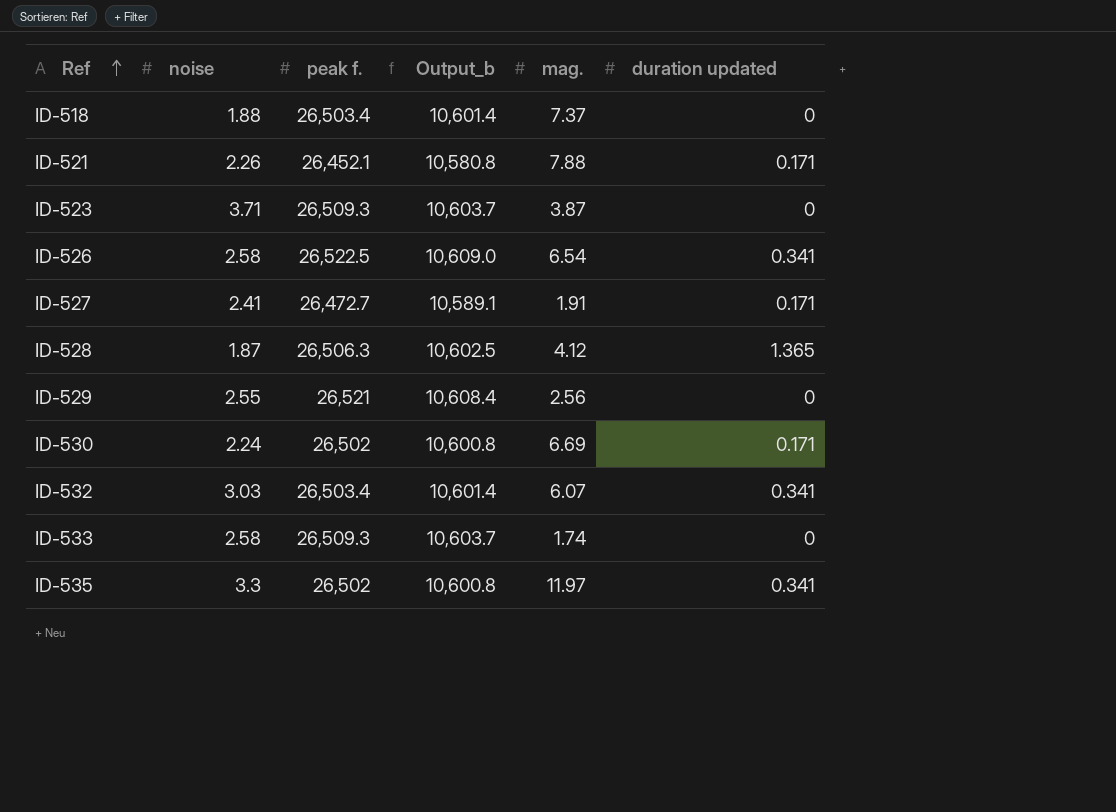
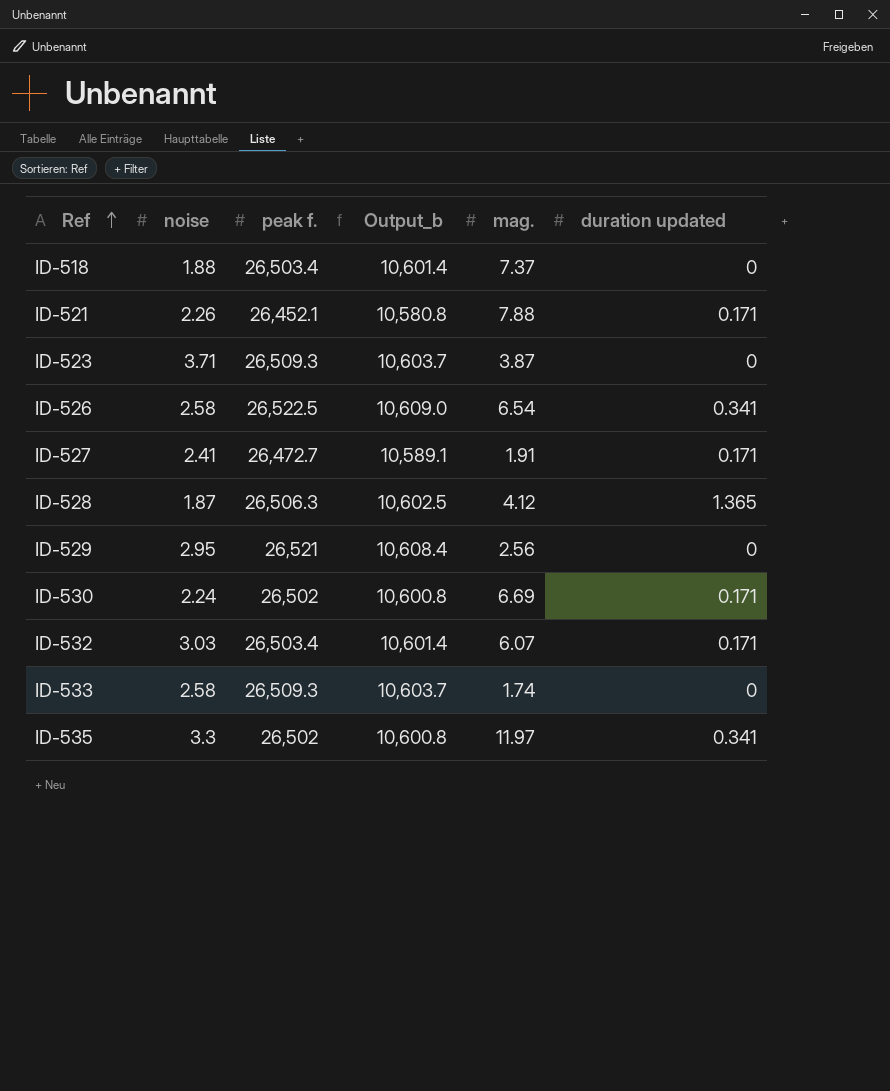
ID-529 | noise: 2.55 -> 2.95
ID-532 | duration updated: 0.341 -> 0.171

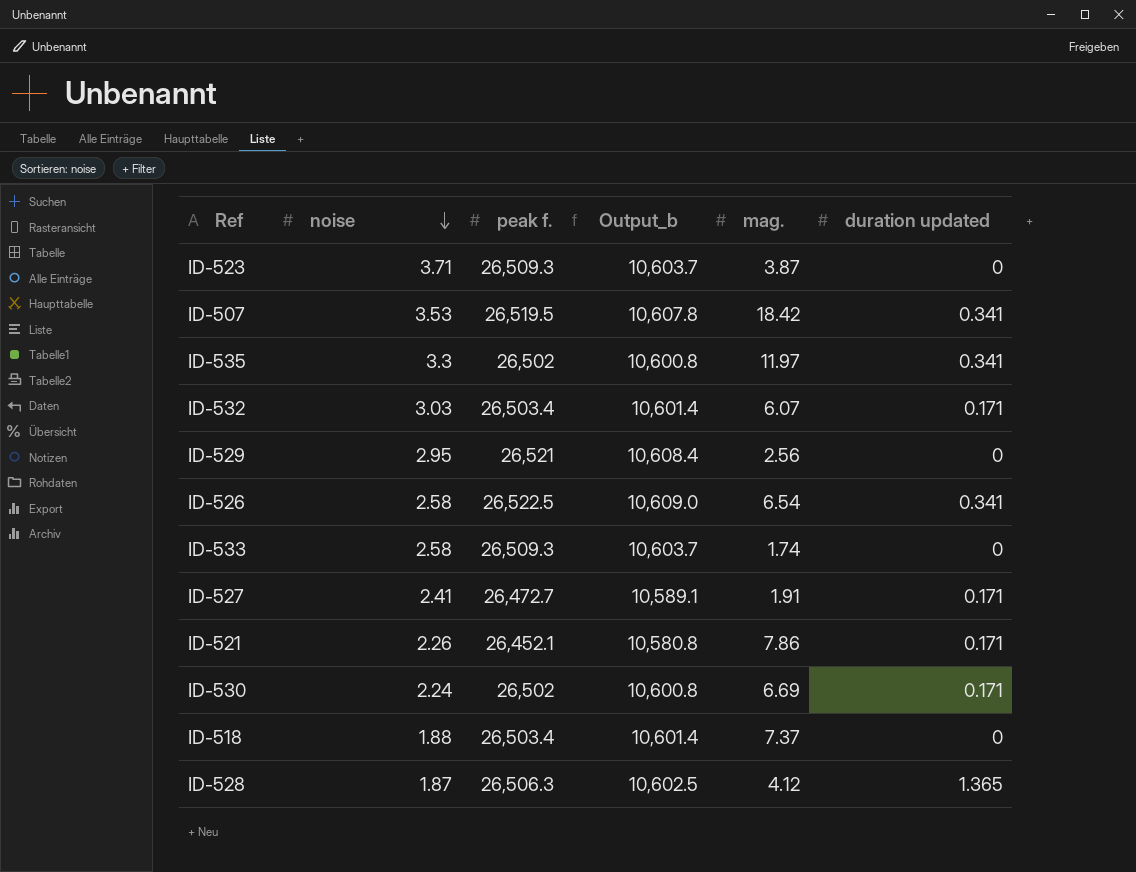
row order: Ref ascending -> noise descending
row ID-507: none -> 3.53 | 26,519.5 | 10,607.8 | 18.42 | 0.341
ID-521 | mag.: 7.88 -> 7.86

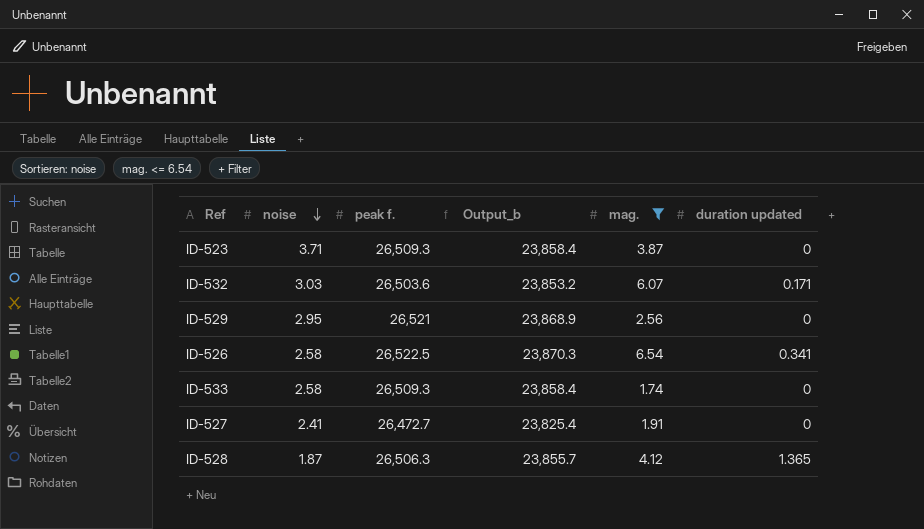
filter: none -> mag. <= 6.54
column Output_b | formula: [peak f.] * 0.4 -> [peak f.] * 0.9
ID-532 | peak f.: 26,503.4 -> 26,503.6
ID-527 | duration updated: 0.171 -> 0

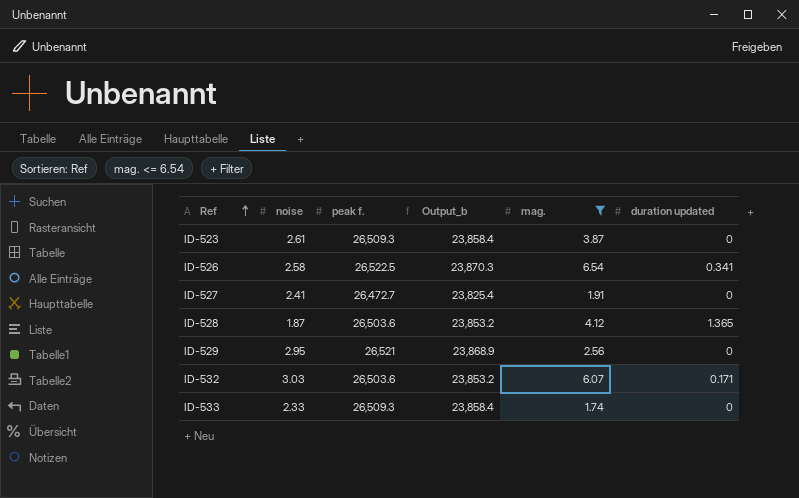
row order: noise descending -> Ref ascending
ID-523 | noise: 3.71 -> 2.61
ID-528 | peak f.: 26,506.3 -> 26,503.6
ID-528 | Output_b: 23,855.7 -> 23,853.2
ID-533 | noise: 2.58 -> 2.33

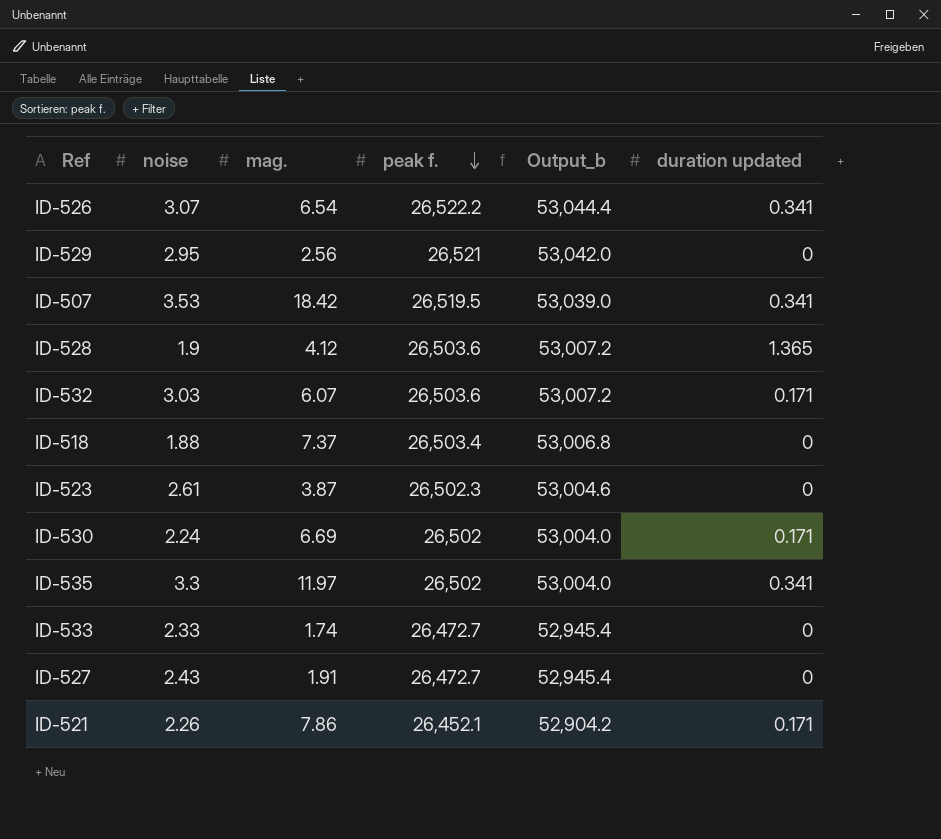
filter: mag. <= 6.54 -> none
row order: Ref ascending -> peak f. descending
column mag. | position: 5 -> 3
column Output_b | formula: [peak f.] * 0.9 -> [peak f.] * 2
ID-526 | noise: 2.58 -> 3.07
ID-526 | peak f.: 26,522.5 -> 26,522.2
ID-528 | noise: 1.87 -> 1.9
ID-523 | peak f.: 26,509.3 -> 26,502.3
ID-533 | peak f.: 26,509.3 -> 26,472.7
ID-527 | noise: 2.41 -> 2.43

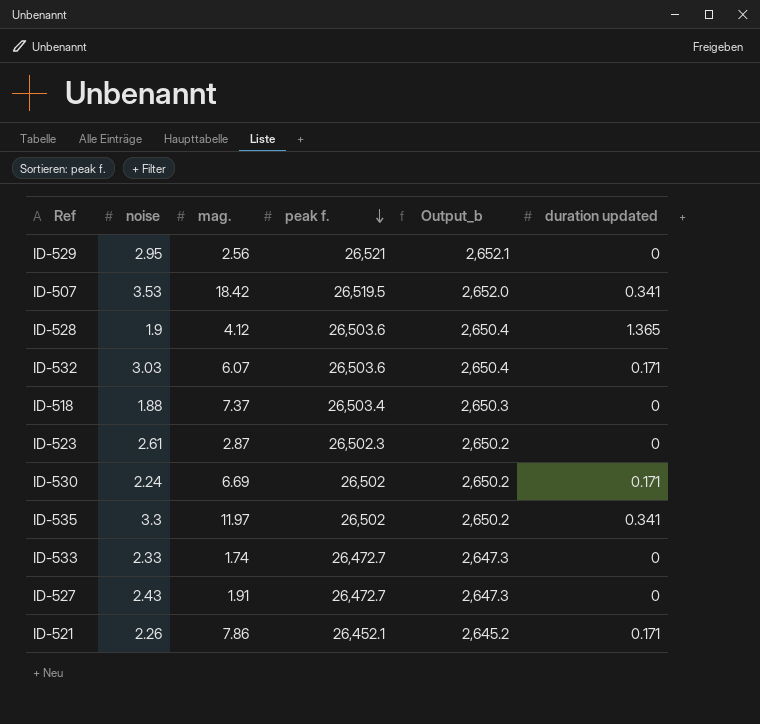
column Output_b | formula: [peak f.] * 2 -> [peak f.] * 0.1
row ID-526: 3.07 | 6.54 | 26,522.2 | 53,044.4 | 0.341 -> none
ID-523 | mag.: 3.87 -> 2.87

